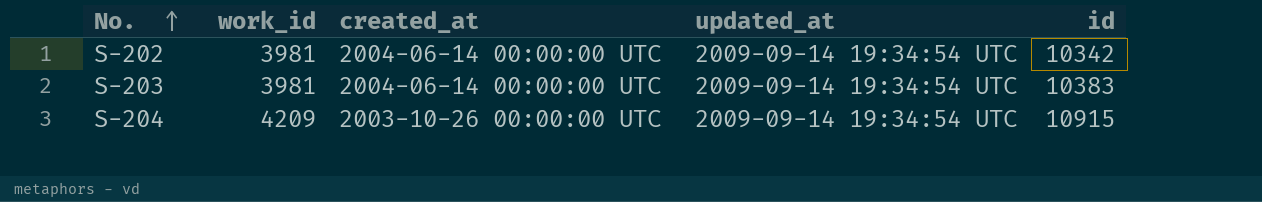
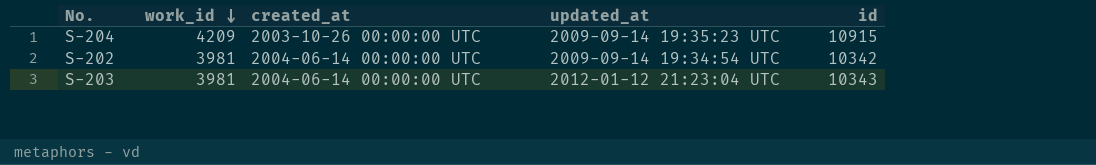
row order: No. ascending -> work_id descending
S-204 | updated_at: 2009-09-14 19:34:54 UTC -> 2009-09-14 19:35:23 UTC
S-203 | updated_at: 2009-09-14 19:34:54 UTC -> 2012-01-12 21:23:04 UTC
S-203 | id: 10383 -> 10343

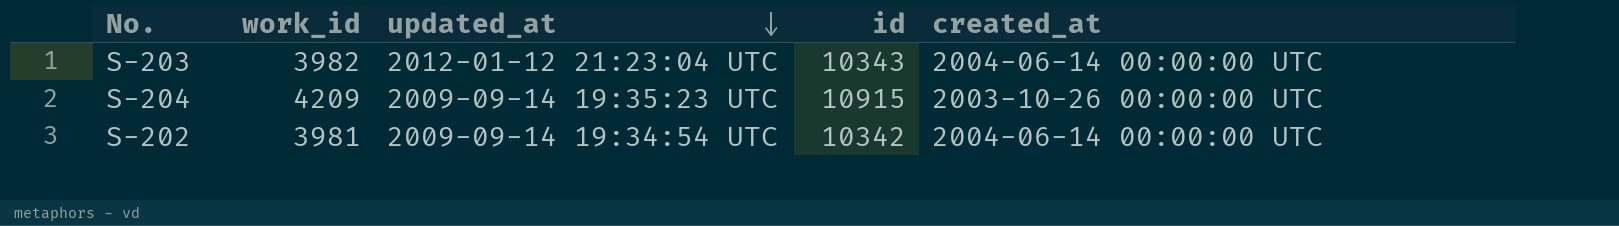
row order: work_id descending -> updated_at descending
column created_at | position: 3 -> 5
S-203 | work_id: 3981 -> 3982

